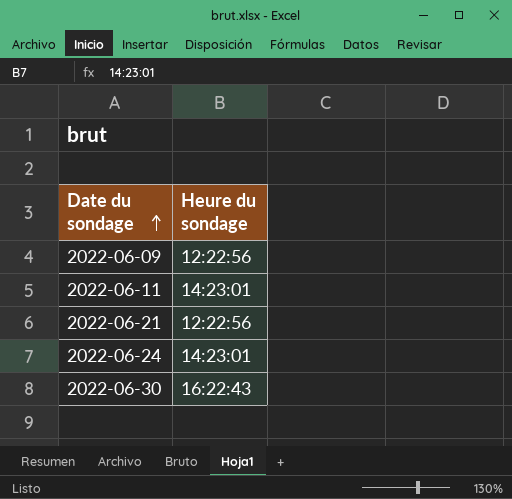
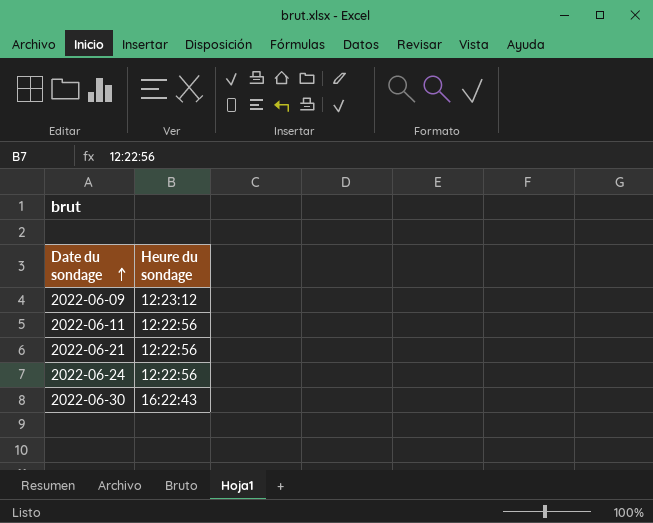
2022-06-09 | Heure du sondage: 12:22:56 -> 12:23:12
2022-06-11 | Heure du sondage: 14:23:01 -> 12:22:56
2022-06-24 | Heure du sondage: 14:23:01 -> 12:22:56

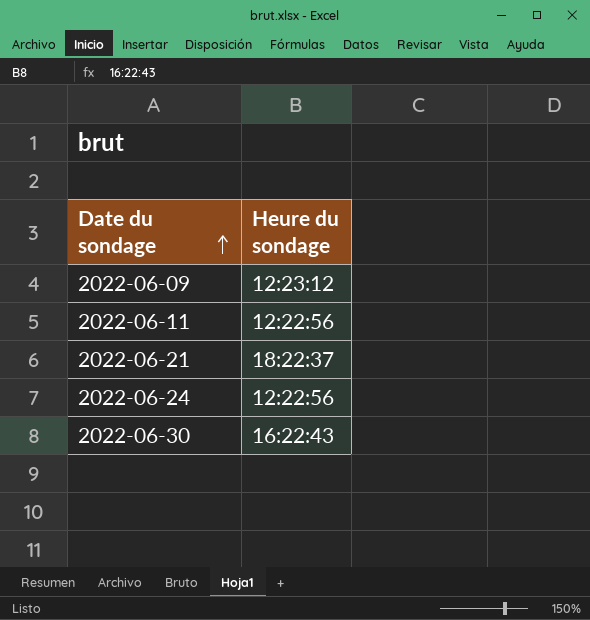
2022-06-21 | Heure du sondage: 12:22:56 -> 18:22:37

